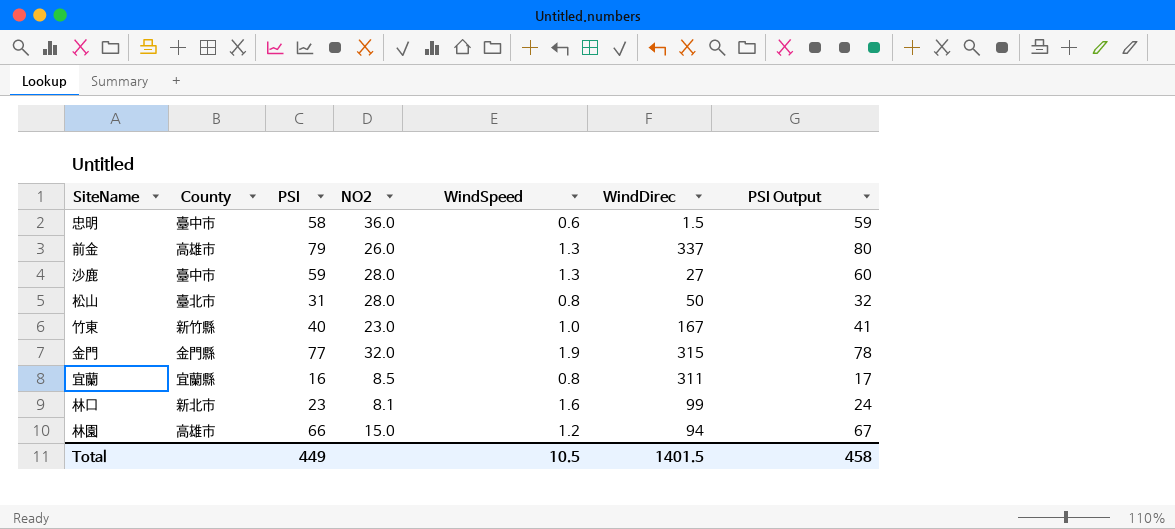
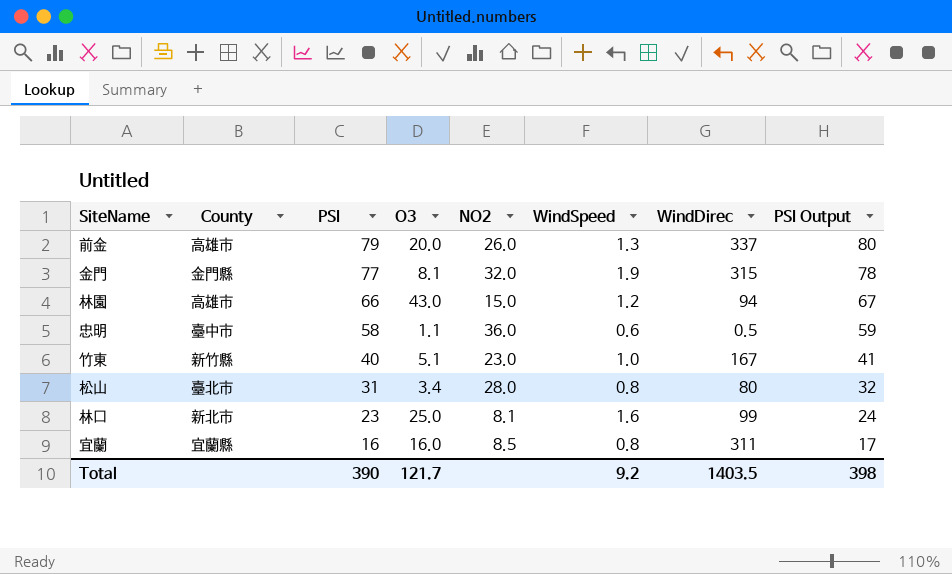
row order: none -> PSI descending
column O3 | position: none -> 4
row 沙鹿: 臺中市 | 59 | 28.0 | 1.3 | 27 | 60 -> none
忠明 | WindDirec: 1.5 -> 0.5
松山 | WindDirec: 50 -> 80
Total | PSI: 449 -> 390
Total | WindSpeed: 10.5 -> 9.2
Total | WindDirec: 1401.5 -> 1403.5
Total | PSI Output: 458 -> 398

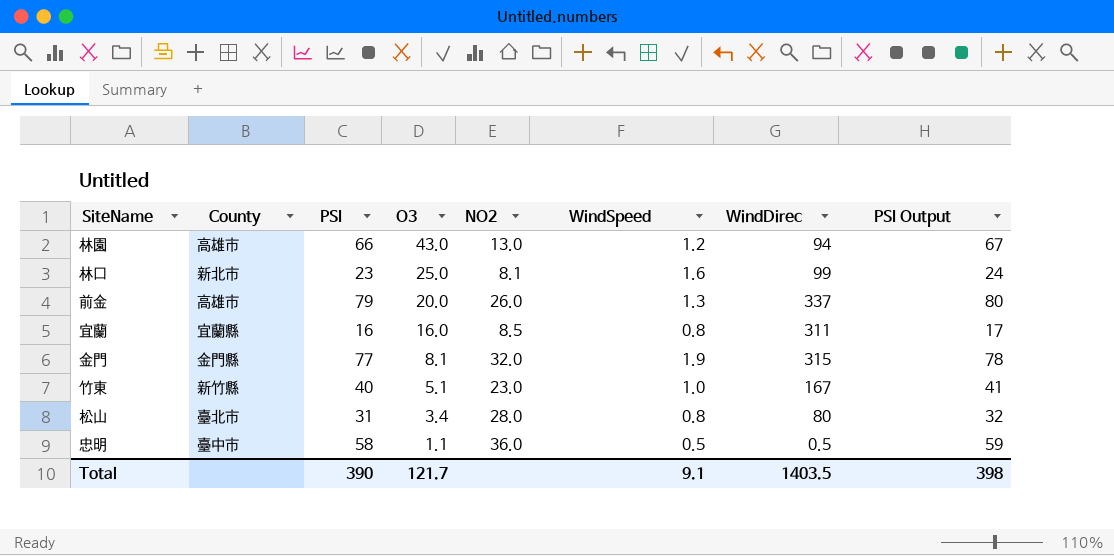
row order: PSI descending -> O3 descending
林園 | NO2: 15.0 -> 13.0
忠明 | WindSpeed: 0.6 -> 0.5
Total | WindSpeed: 9.2 -> 9.1

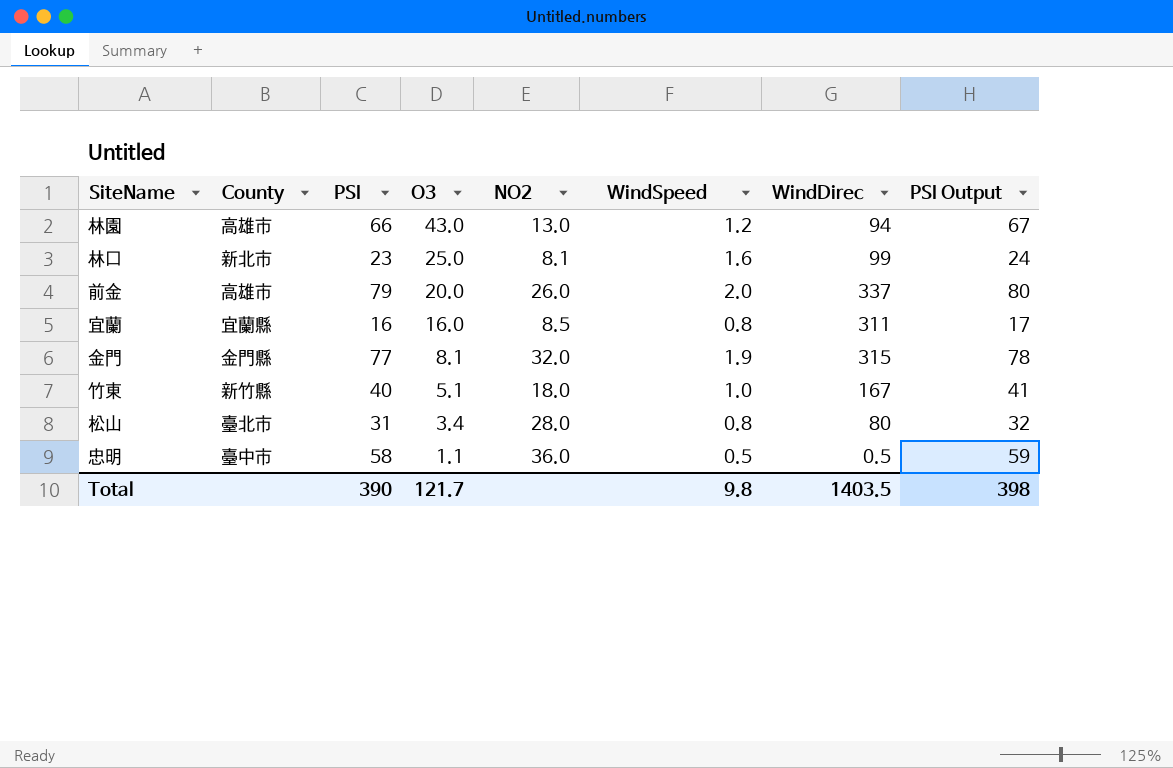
前金 | WindSpeed: 1.3 -> 2.0
竹東 | NO2: 23.0 -> 18.0
Total | WindSpeed: 9.1 -> 9.8

